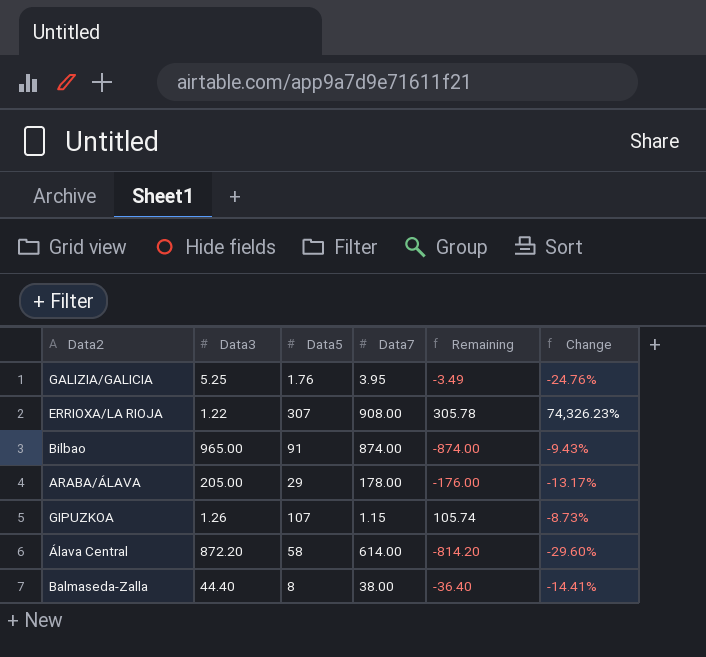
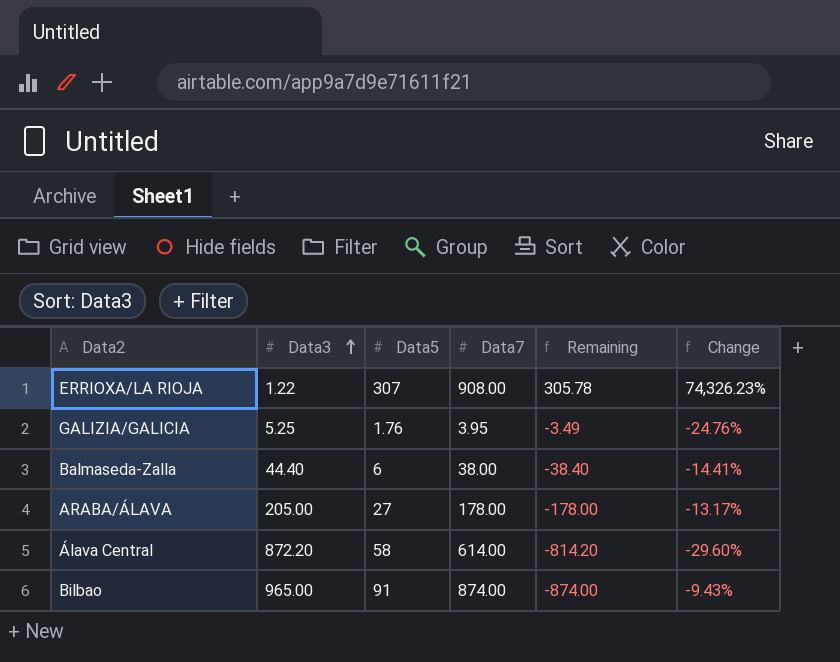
row order: none -> Data3 ascending
row GIPUZKOA: 1.26 | 107 | 1.15 | 105.74 | -8.73% -> none
Balmaseda-Zalla | Data5: 8 -> 6
Balmaseda-Zalla | Remaining: -36.40 -> -38.40
ARABA/ÁLAVA | Data5: 29 -> 27
ARABA/ÁLAVA | Remaining: -176.00 -> -178.00

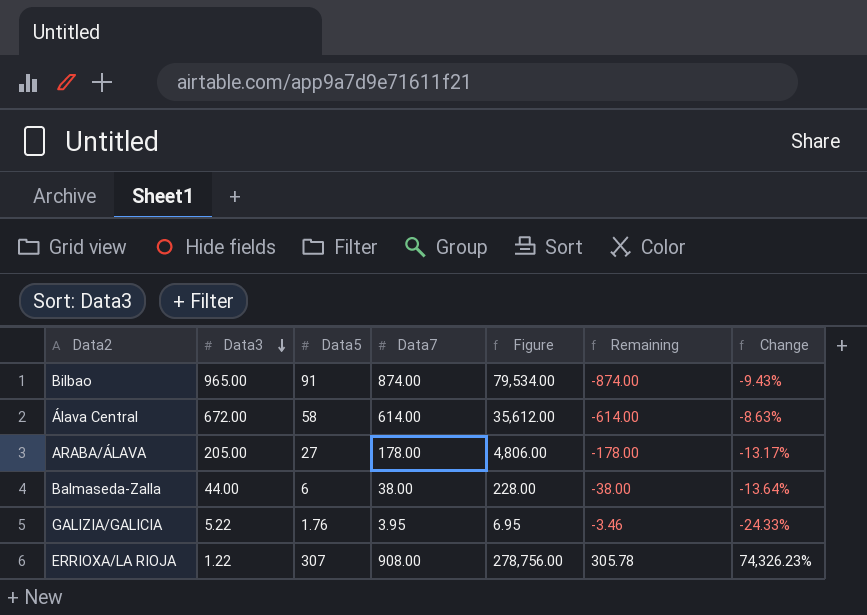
row order: Data3 ascending -> Data3 descending
column Figure | formula: none -> [Data5] * [Data7]
Álava Central | Data3: 872.20 -> 672.00
Álava Central | Remaining: -814.20 -> -614.00
Álava Central | Change: -29.60% -> -8.63%
Balmaseda-Zalla | Data3: 44.40 -> 44.00
Balmaseda-Zalla | Remaining: -38.40 -> -38.00
Balmaseda-Zalla | Change: -14.41% -> -13.64%
GALIZIA/GALICIA | Data3: 5.25 -> 5.22
GALIZIA/GALICIA | Remaining: -3.49 -> -3.46
GALIZIA/GALICIA | Change: -24.76% -> -24.33%

